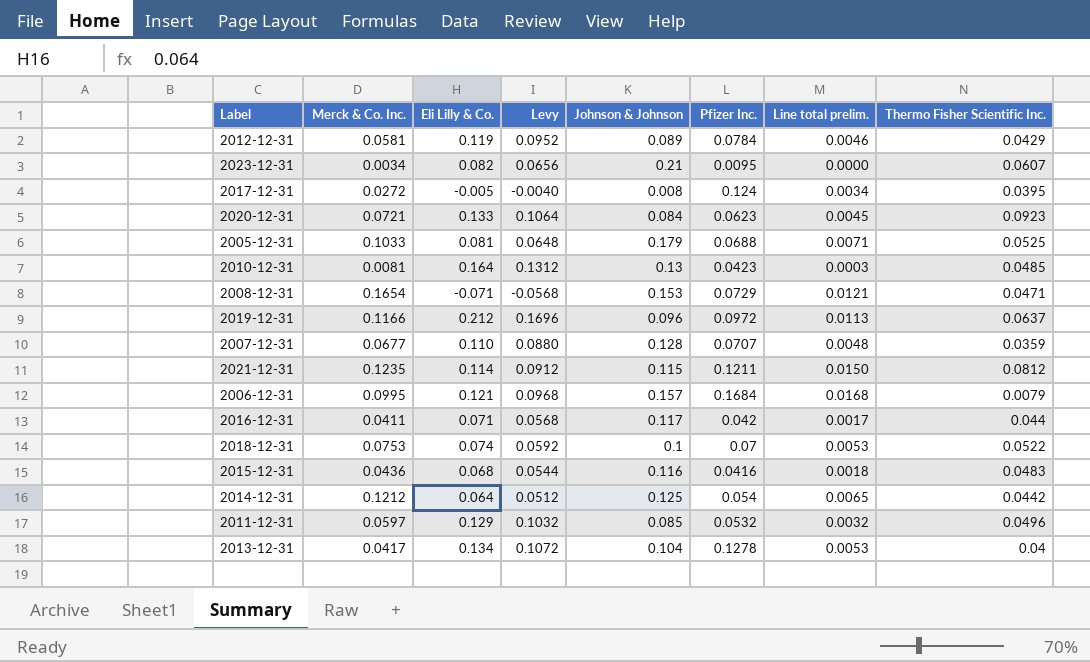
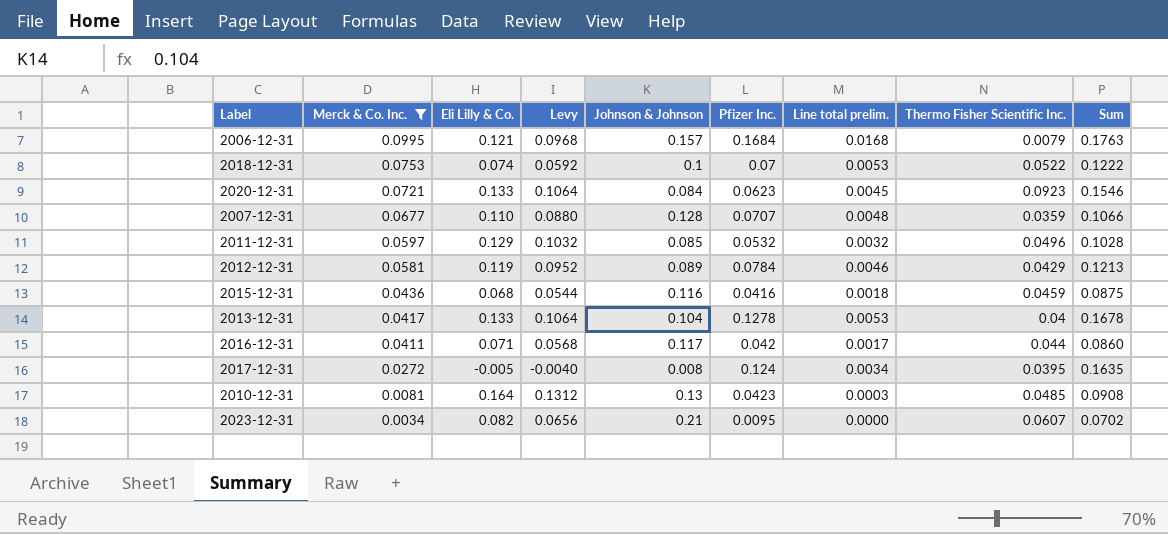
filter: none -> Merck & Co. Inc. <= 0.0995
row order: none -> Merck & Co. Inc. descending
column Sum | formula: none -> [Pfizer Inc.] + [Thermo Fisher Scientific Inc.]
2015-12-31 | Thermo Fisher Scientific Inc.: 0.0483 -> 0.0459
2013-12-31 | Eli Lilly & Co.: 0.134 -> 0.133
2013-12-31 | Levy: 0.1072 -> 0.1064

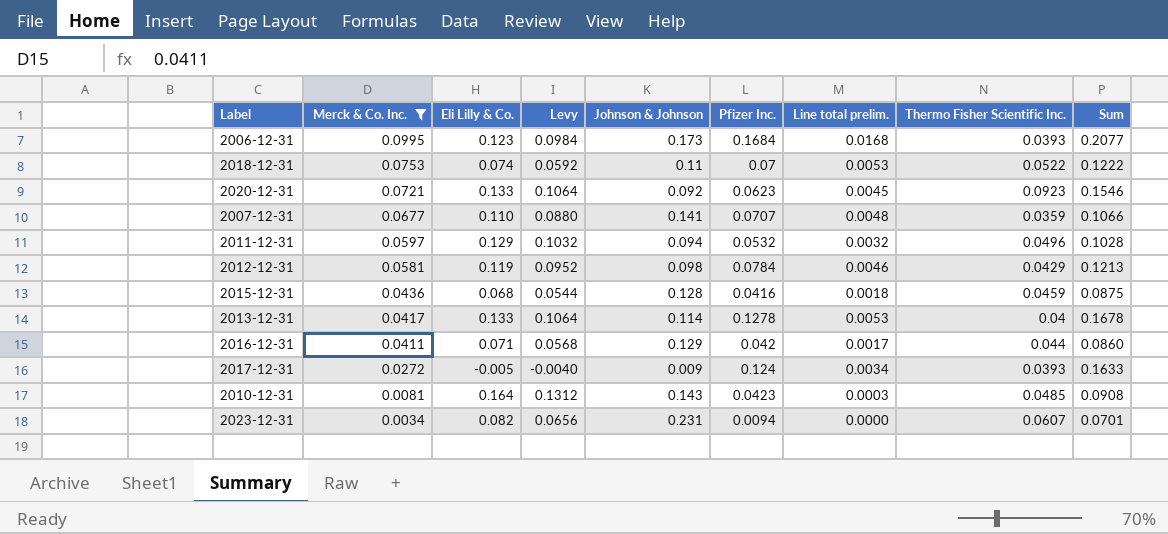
2006-12-31 | Eli Lilly & Co.: 0.121 -> 0.123
2006-12-31 | Levy: 0.0968 -> 0.0984
2006-12-31 | Johnson & Johnson: 0.157 -> 0.173
2006-12-31 | Thermo Fisher Scientific Inc.: 0.0079 -> 0.0393
2006-12-31 | Sum: 0.1763 -> 0.2077
2018-12-31 | Johnson & Johnson: 0.1 -> 0.11
2020-12-31 | Johnson & Johnson: 0.084 -> 0.092
2007-12-31 | Johnson & Johnson: 0.128 -> 0.141
2011-12-31 | Johnson & Johnson: 0.085 -> 0.094
2012-12-31 | Johnson & Johnson: 0.089 -> 0.098
2015-12-31 | Johnson & Johnson: 0.116 -> 0.128
2013-12-31 | Johnson & Johnson: 0.104 -> 0.114
2016-12-31 | Johnson & Johnson: 0.117 -> 0.129
2017-12-31 | Johnson & Johnson: 0.008 -> 0.009
2017-12-31 | Thermo Fisher Scientific Inc.: 0.0395 -> 0.0393
2017-12-31 | Sum: 0.1635 -> 0.1633
2010-12-31 | Johnson & Johnson: 0.13 -> 0.143
2023-12-31 | Johnson & Johnson: 0.21 -> 0.231
2023-12-31 | Pfizer Inc.: 0.0095 -> 0.0094
2023-12-31 | Sum: 0.0702 -> 0.0701

